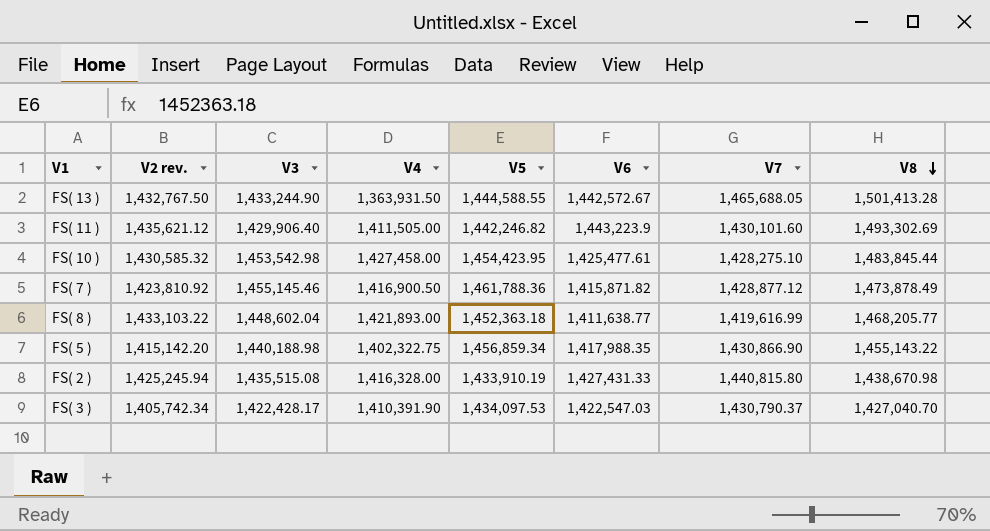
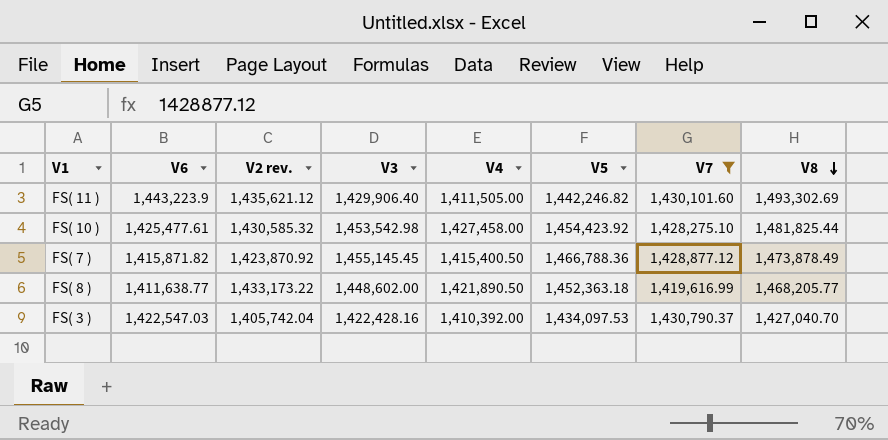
filter: none -> V7 <= 1,430,790.37
column V6 | position: 6 -> 2
FS( 10 ) | V5: 1,454,423.95 -> 1,454,423.92
FS( 10 ) | V8: 1,483,845.44 -> 1,481,825.44
FS( 7 ) | V2 rev.: 1,423,810.92 -> 1,423,870.92
FS( 7 ) | V3: 1,455,145.46 -> 1,455,145.45
FS( 7 ) | V4: 1,416,900.50 -> 1,415,400.50
FS( 7 ) | V5: 1,461,788.36 -> 1,466,788.36
FS( 8 ) | V2 rev.: 1,433,103.22 -> 1,433,173.22
FS( 8 ) | V3: 1,448,602.04 -> 1,448,602.00
FS( 8 ) | V4: 1,421,893.00 -> 1,421,890.50
FS( 3 ) | V2 rev.: 1,405,742.34 -> 1,405,742.04
FS( 3 ) | V3: 1,422,428.17 -> 1,422,428.16
FS( 3 ) | V4: 1,410,391.90 -> 1,410,392.00

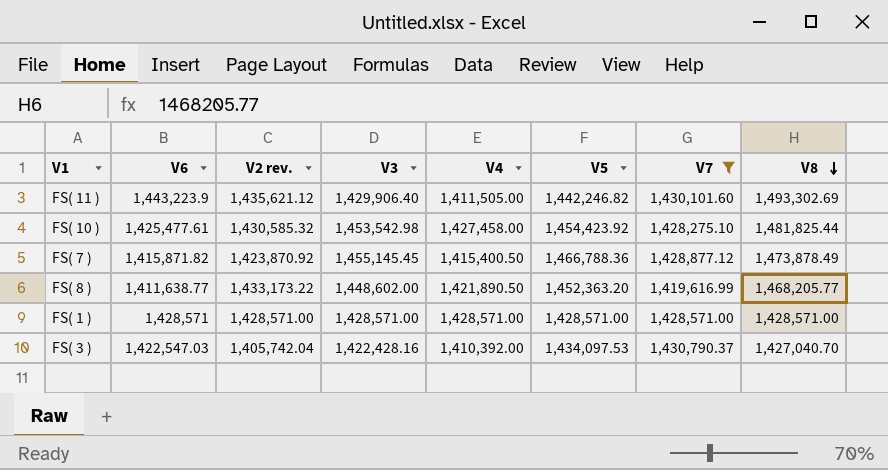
FS( 8 ) | V5: 1,452,363.18 -> 1,452,363.20
row FS( 1 ): none -> 1,428,571 | 1,428,571.00 | 1,428,571.00 | 1,428,571.00 | 1,428,571.00 | 1,428,571.00 | 1,428,571.00

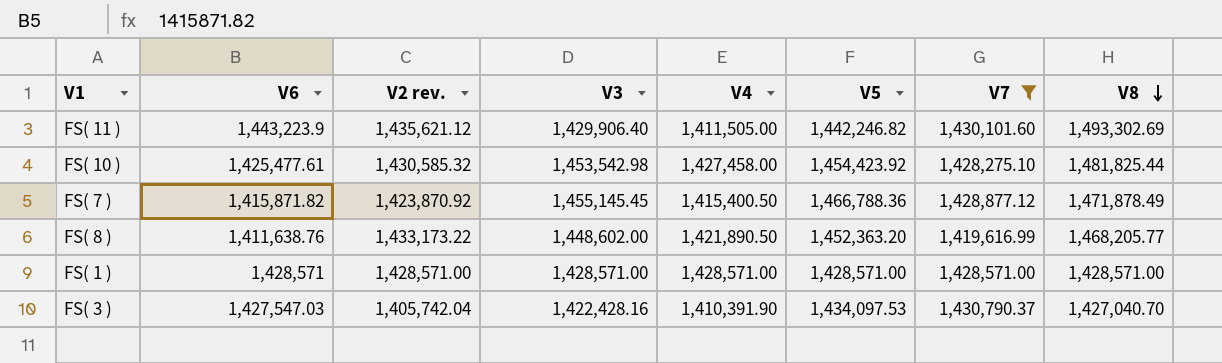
FS( 7 ) | V8: 1,473,878.49 -> 1,471,878.49
FS( 8 ) | V6: 1,411,638.77 -> 1,411,638.76
FS( 3 ) | V6: 1,422,547.03 -> 1,427,547.03
FS( 3 ) | V4: 1,410,392.00 -> 1,410,391.90

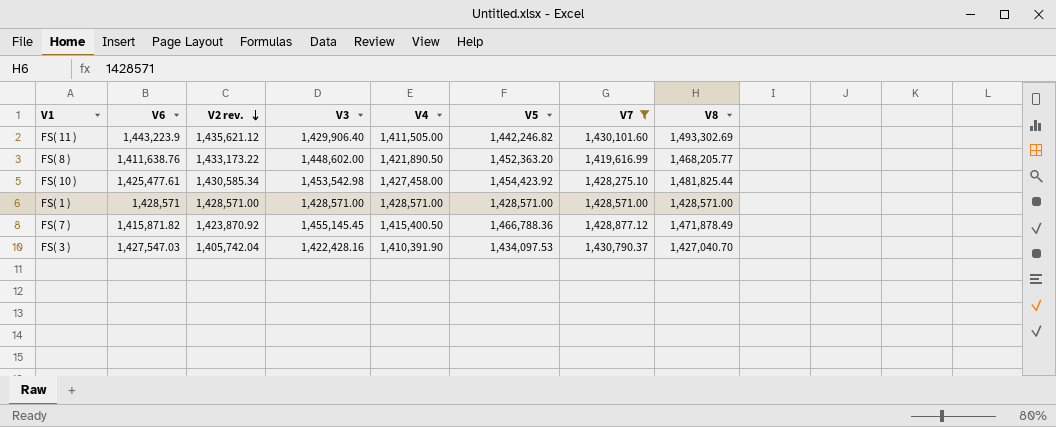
row order: V8 descending -> V2 rev. descending
FS( 10 ) | V2 rev.: 1,430,585.32 -> 1,430,585.34

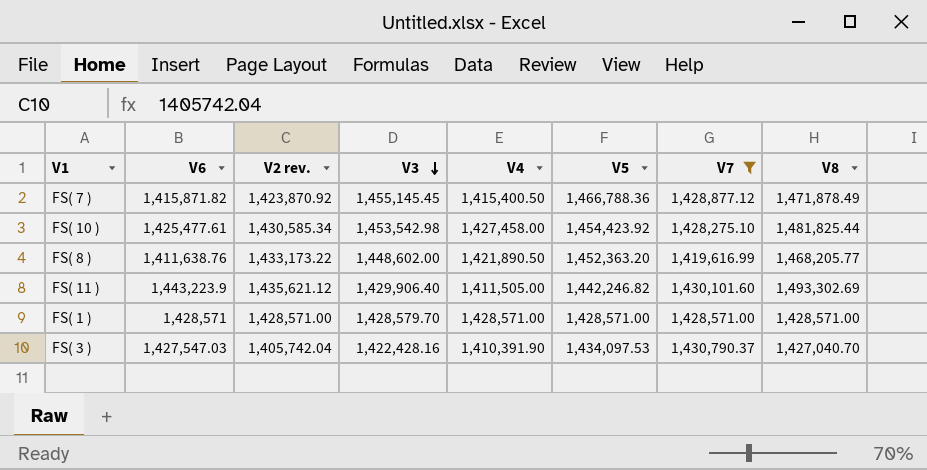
row order: V2 rev. descending -> V3 descending
FS( 1 ) | V3: 1,428,571.00 -> 1,428,579.70

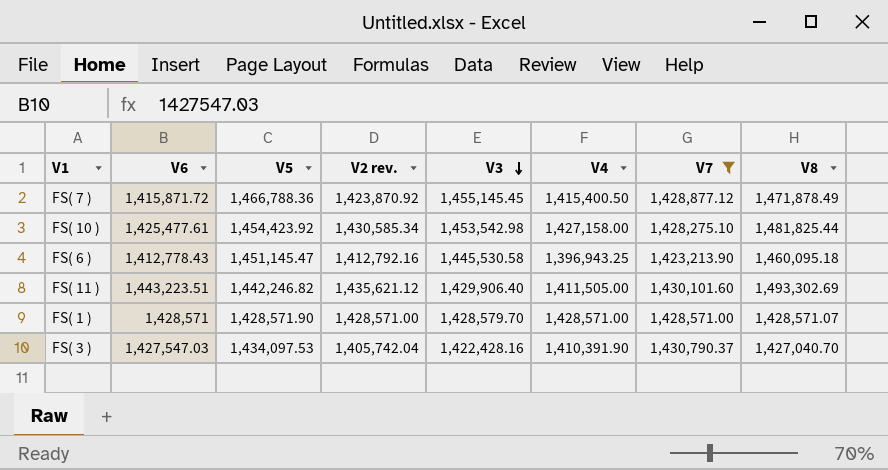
column V5 | position: 6 -> 3
row FS( 8 ): 1,411,638.76 | 1,433,173.22 | 1,448,602.00 | 1,421,890.50 | 1,452,363.20 | 1,419,616.99 | 1,468,205.77 -> none
FS( 7 ) | V6: 1,415,871.82 -> 1,415,871.72
FS( 10 ) | V4: 1,427,458.00 -> 1,427,158.00
row FS( 6 ): none -> 1,412,778.43 | 1,451,145.47 | 1,412,792.16 | 1,445,530.58 | 1,396,943.25 | 1,423,213.90 | 1,460,095.18
FS( 11 ) | V6: 1,443,223.9 -> 1,443,223.51
FS( 1 ) | V5: 1,428,571.00 -> 1,428,571.90
FS( 1 ) | V8: 1,428,571.00 -> 1,428,571.07

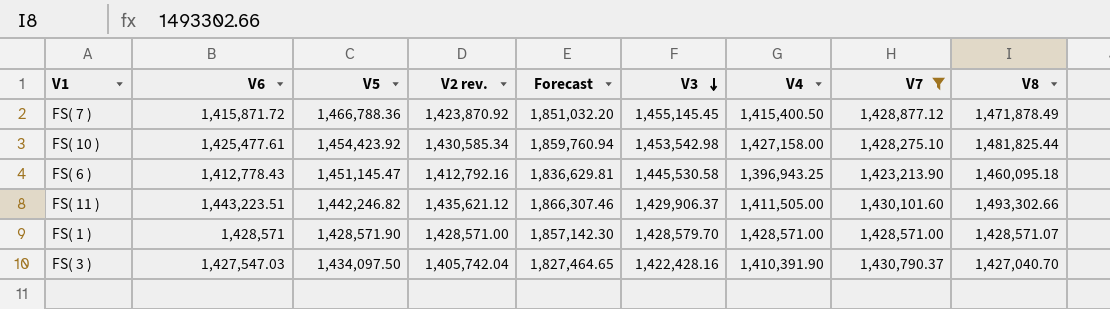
column Forecast | formula: none -> [V2 rev.] * 1.3
FS( 11 ) | V3: 1,429,906.40 -> 1,429,906.37
FS( 11 ) | V8: 1,493,302.69 -> 1,493,302.66
FS( 3 ) | V5: 1,434,097.53 -> 1,434,097.50

